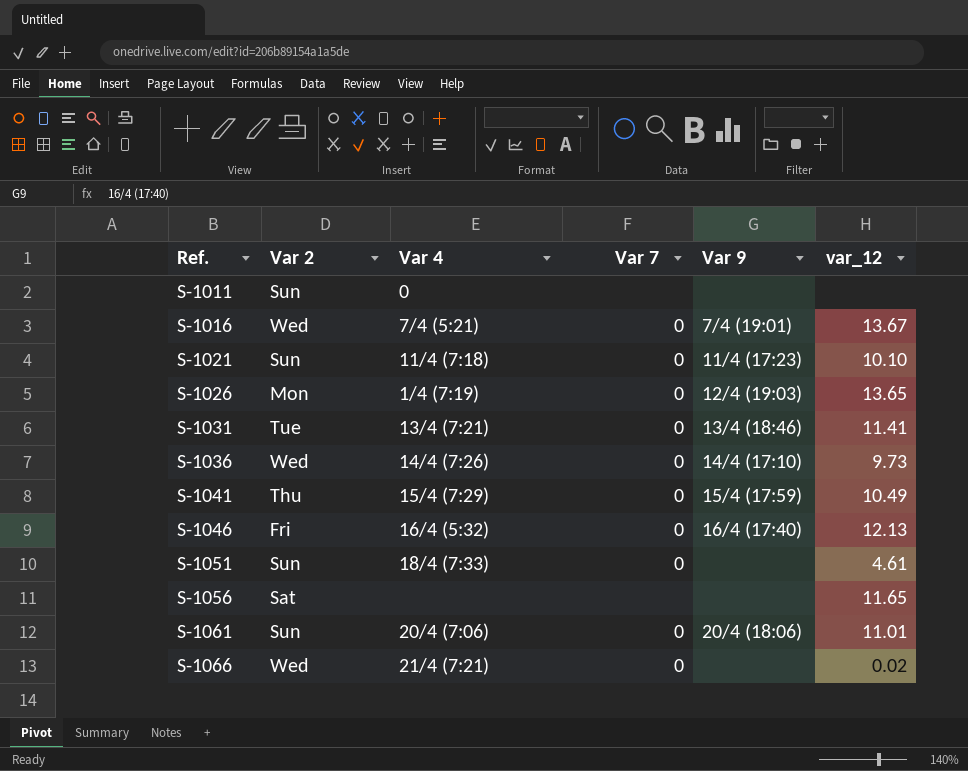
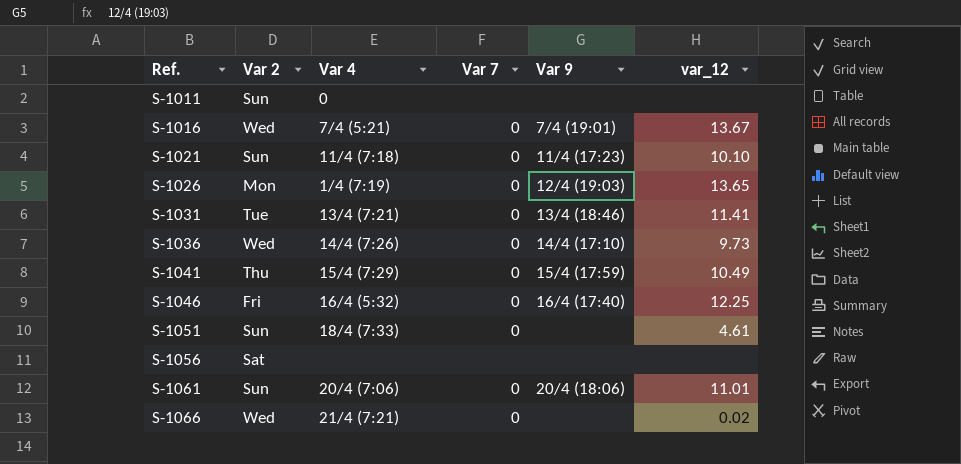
S-1046 | var_12: 12.13 -> 12.25
S-1056 | var_12: 11.65 -> none

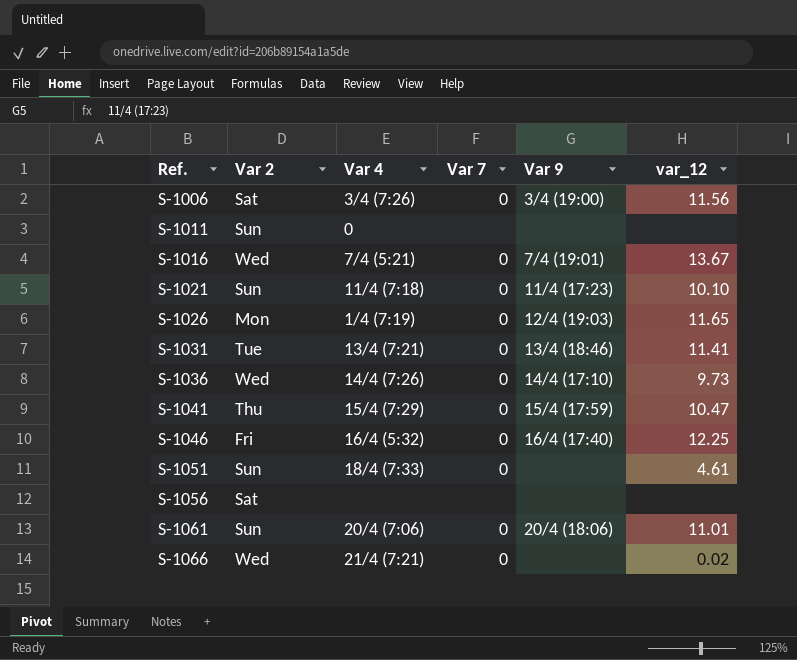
row S-1006: none -> Sat | 3/4 (7:26) | 0 | 3/4 (19:00) | 11.56
S-1026 | var_12: 13.65 -> 11.65
S-1041 | var_12: 10.49 -> 10.47

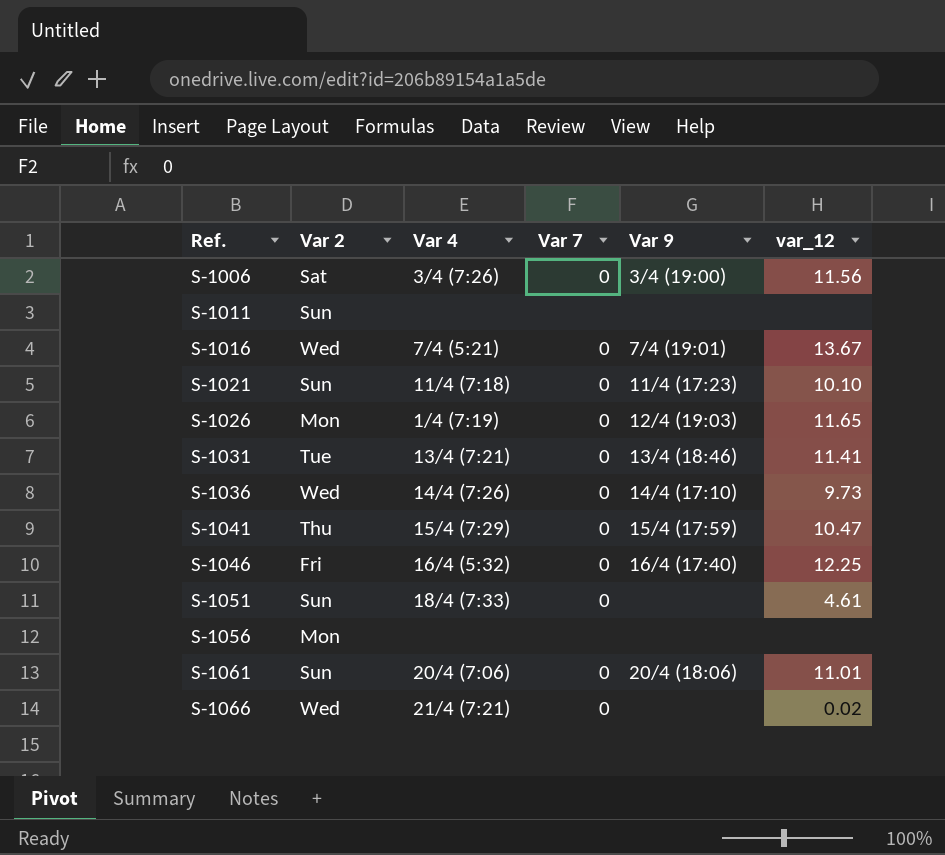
S-1011 | Var 4: 0 -> none
S-1056 | Var 2: Sat -> Mon

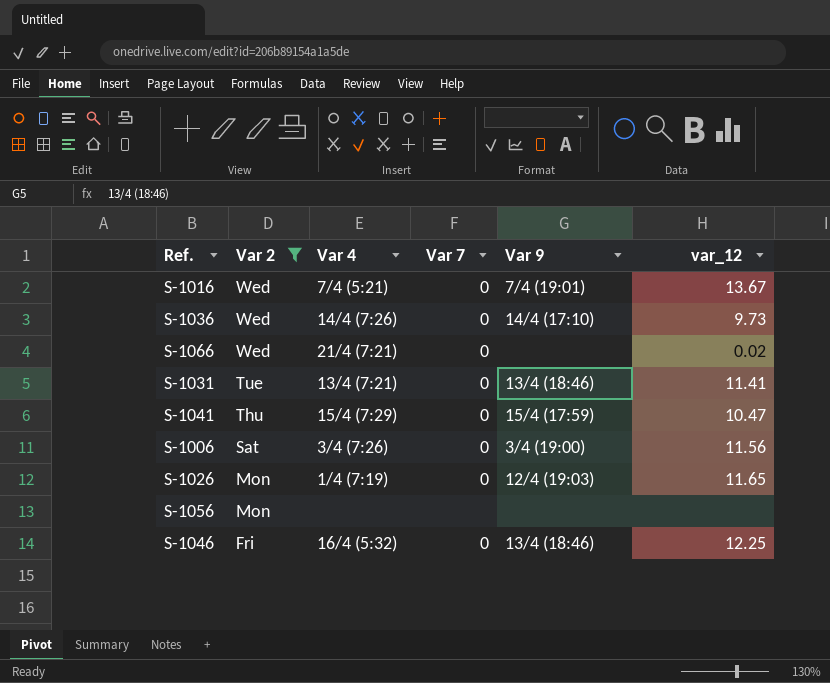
filter: none -> Var 2 != Sun
row order: Ref. ascending -> Var 2 descending
S-1046 | Var 9: 16/4 (17:40) -> 13/4 (18:46)

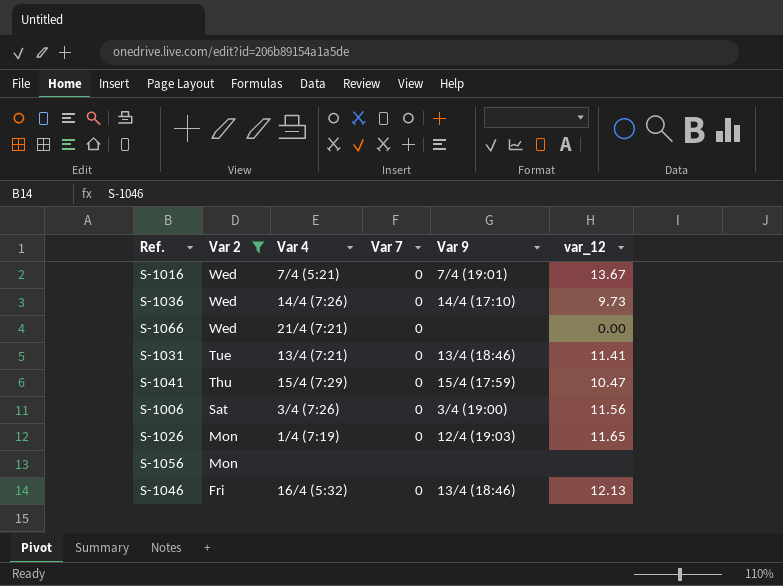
S-1066 | var_12: 0.02 -> 0.00
S-1046 | var_12: 12.25 -> 12.13

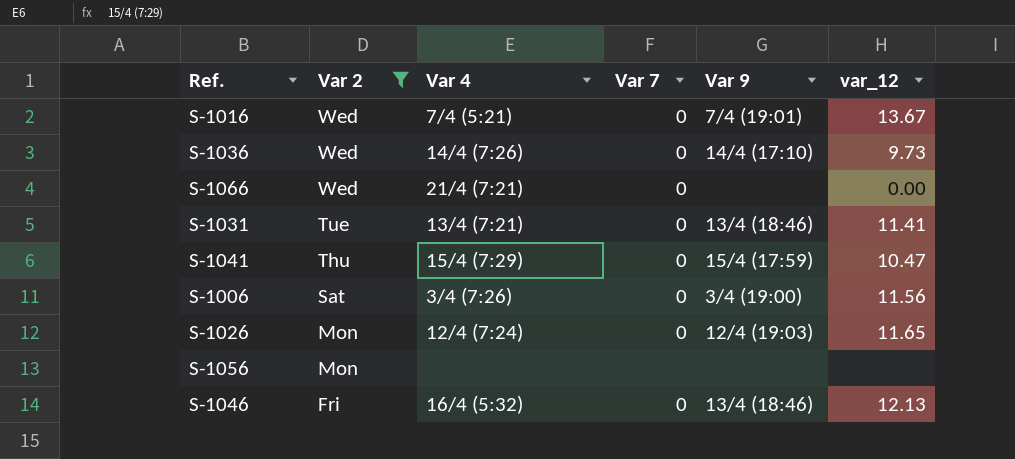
S-1026 | Var 4: 1/4 (7:19) -> 12/4 (7:24)

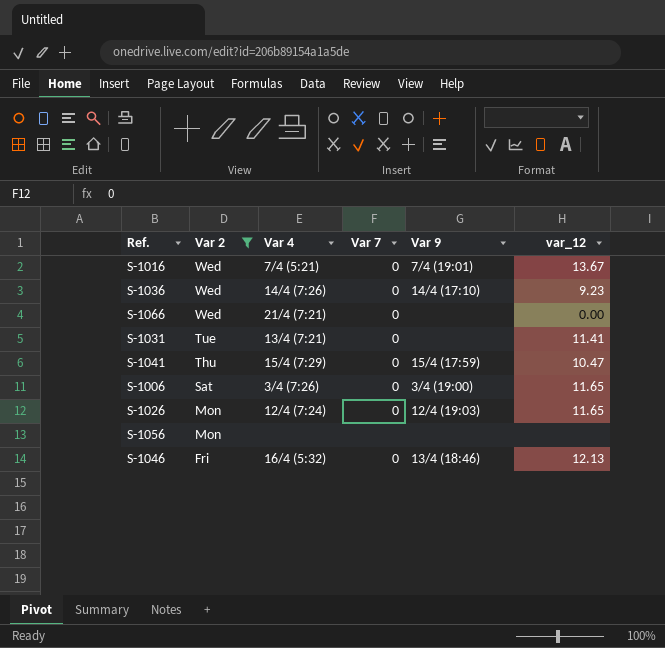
S-1036 | var_12: 9.73 -> 9.23
S-1031 | Var 9: 13/4 (18:46) -> none
S-1006 | var_12: 11.56 -> 11.65

